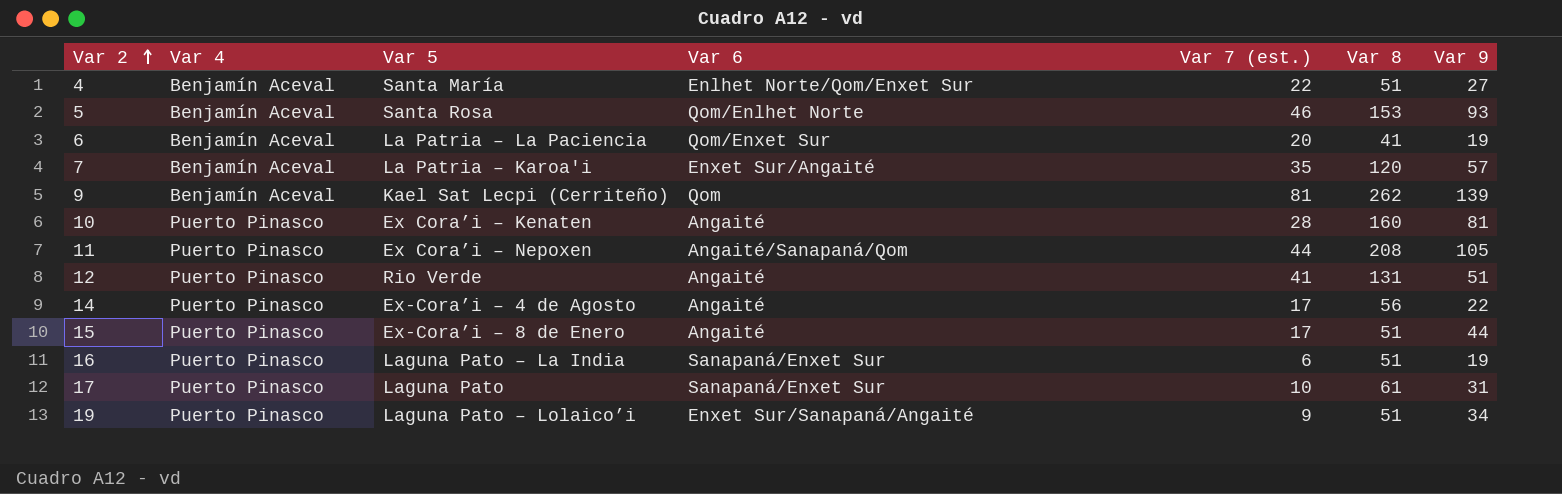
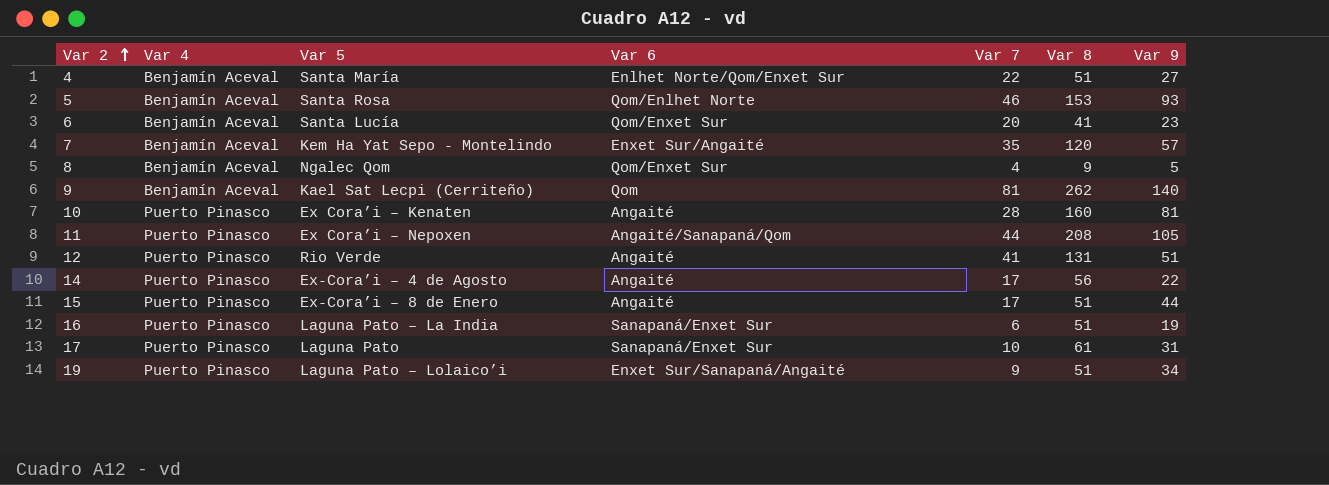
column name: Var 7 (est.) -> Var 7
6 | Var 5: La Patria – La Paciencia -> Santa Lucía
6 | Var 9: 19 -> 23
7 | Var 5: La Patria – Karoa'i -> Kem Ha Yat Sepo - Montelindo
row 8: none -> Benjamín Aceval | Ngalec Qom | Qom/Enxet Sur | 4 | 9 | 5
9 | Var 9: 139 -> 140

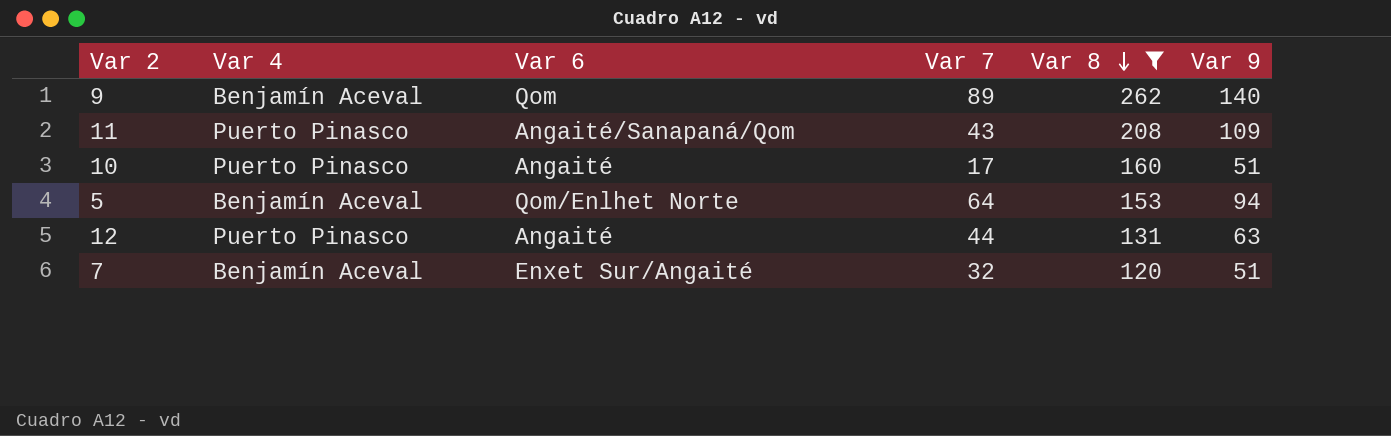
filter: none -> Var 8 >= 120
row order: Var 2 ascending -> Var 8 descending
column Var 5 | position: 3 -> none
9 | Var 7: 81 -> 89
11 | Var 7: 44 -> 43
11 | Var 9: 105 -> 109
10 | Var 7: 28 -> 17
10 | Var 9: 81 -> 51
5 | Var 7: 46 -> 64
5 | Var 9: 93 -> 94
12 | Var 7: 41 -> 44
12 | Var 9: 51 -> 63
7 | Var 7: 35 -> 32
7 | Var 9: 57 -> 51

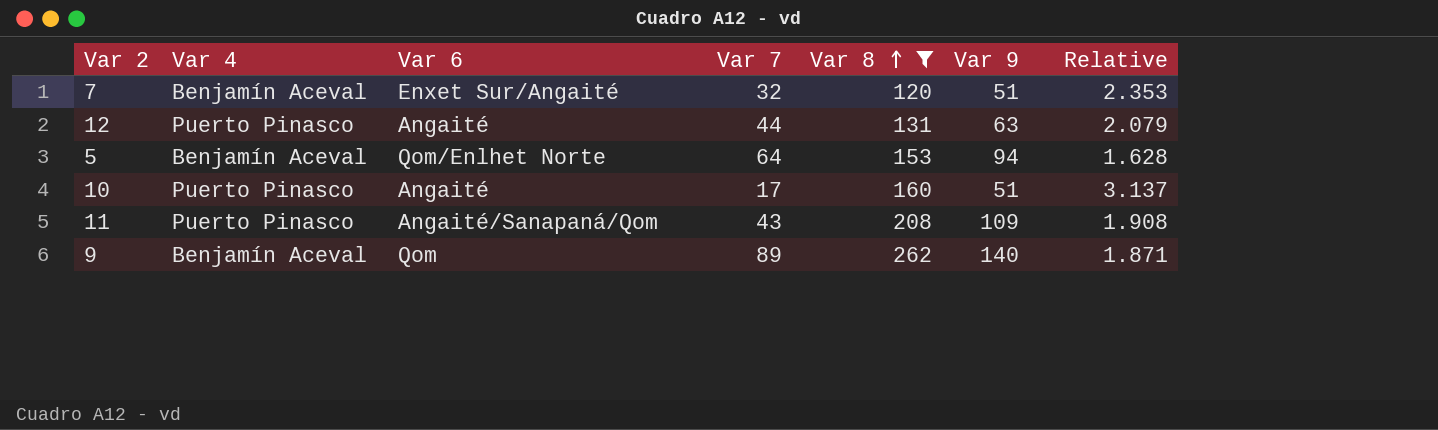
row order: Var 8 descending -> Var 8 ascending
column Relative | formula: none -> [Var 8] / [Var 9]

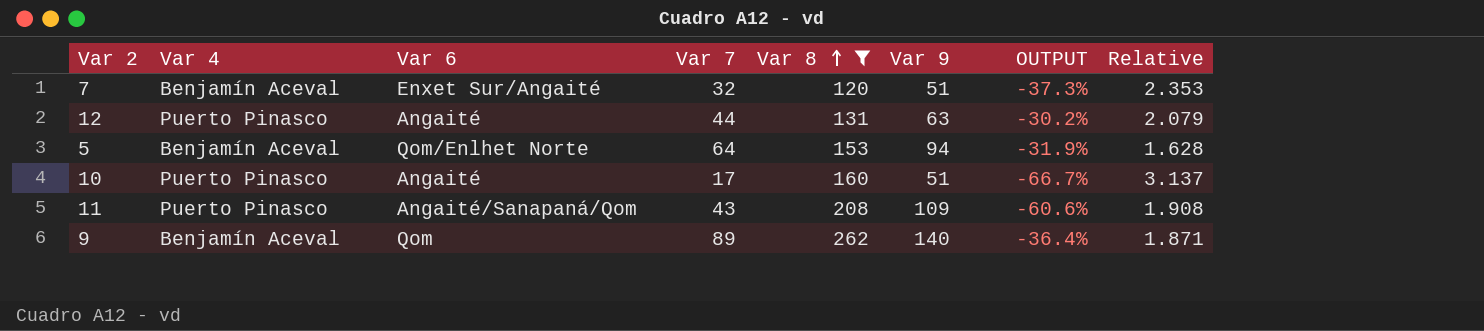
column OUTPUT | formula: none -> ([Var 7] - [Var 9]) / [Var 9]

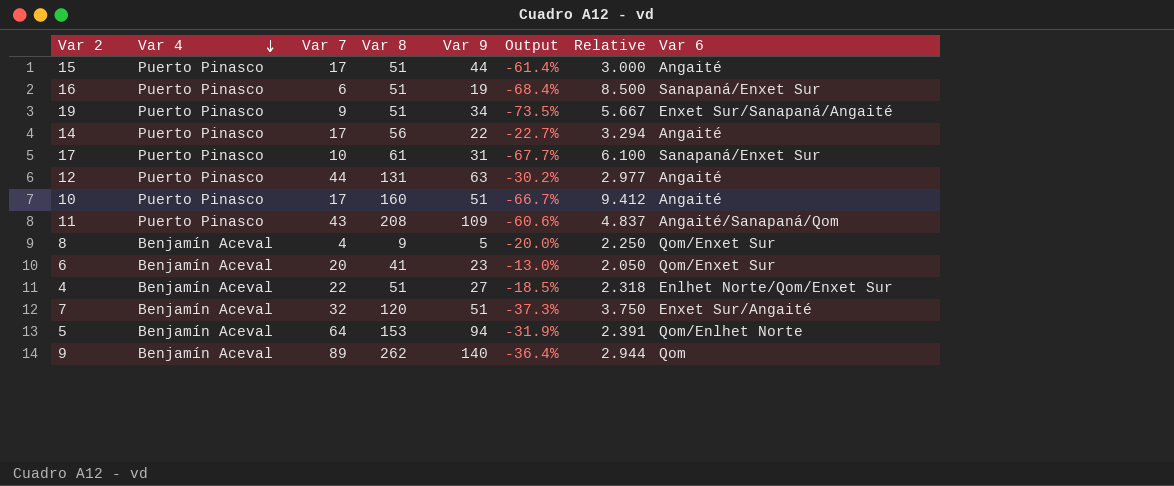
filter: Var 8 >= 120 -> none
row order: Var 8 ascending -> Var 4 descending
column name: OUTPUT -> Output
column Relative | formula: [Var 8] / [Var 9] -> [Var 8] / [Var 7]
column Var 6 | position: 3 -> 8

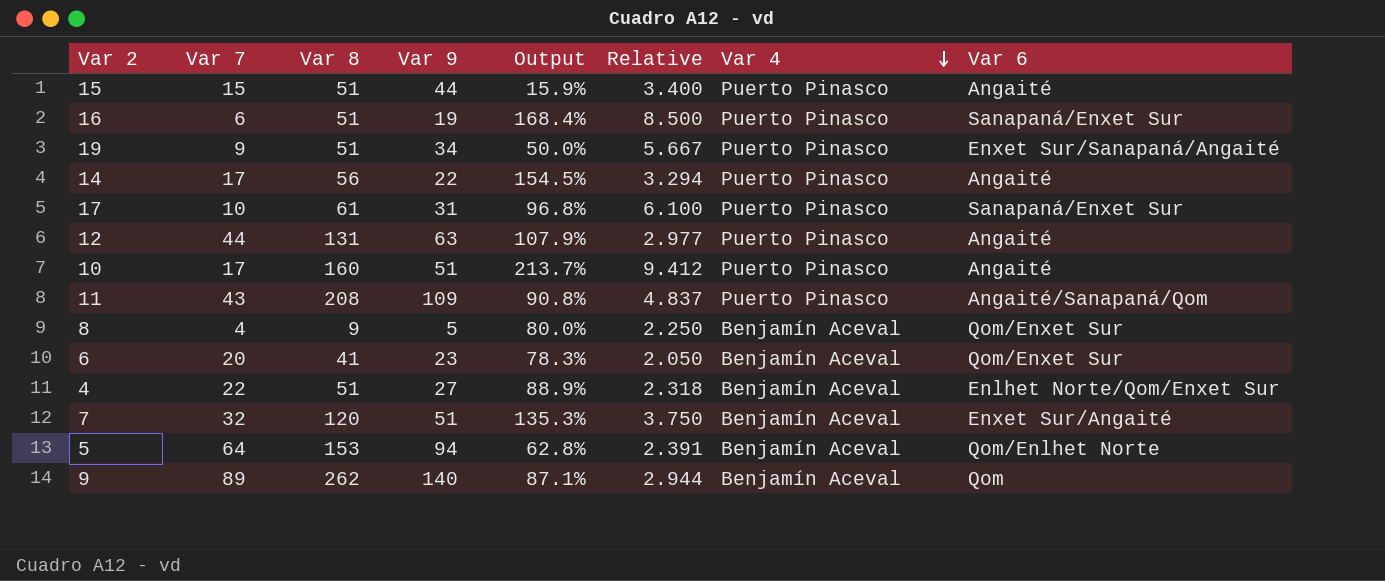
column Output | formula: ([Var 7] - [Var 9]) / [Var 9] -> ([Var 8] - [Var 9]) / [Var 9]
column Var 4 | position: 2 -> 7
15 | Var 7: 17 -> 15
15 | Relative: 3.000 -> 3.400

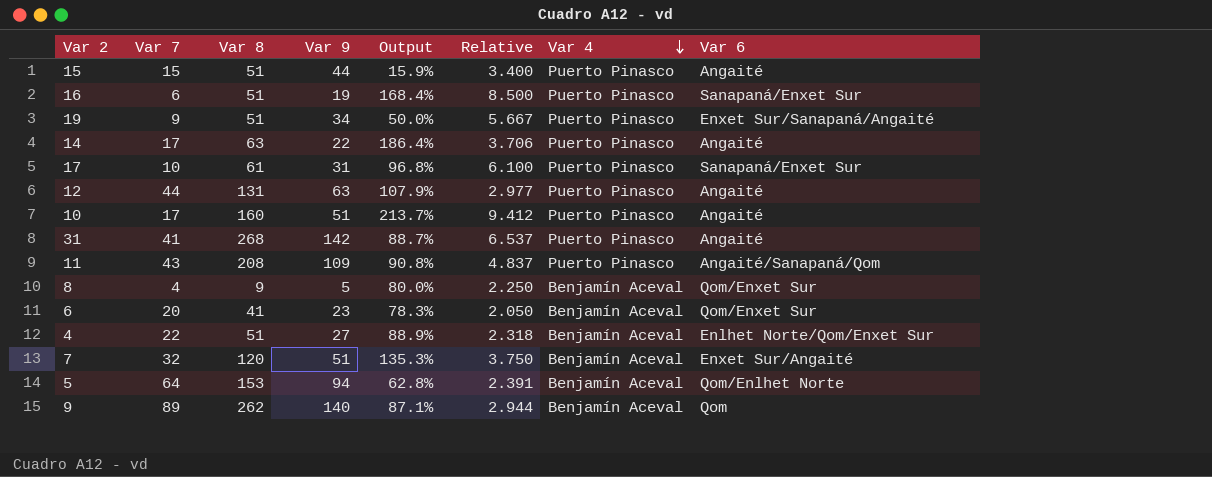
14 | Var 8: 56 -> 63
14 | Output: 154.5% -> 186.4%
14 | Relative: 3.294 -> 3.706
row 31: none -> 41 | 268 | 142 | 88.7% | 6.537 | Puerto Pinasco | Angaité

